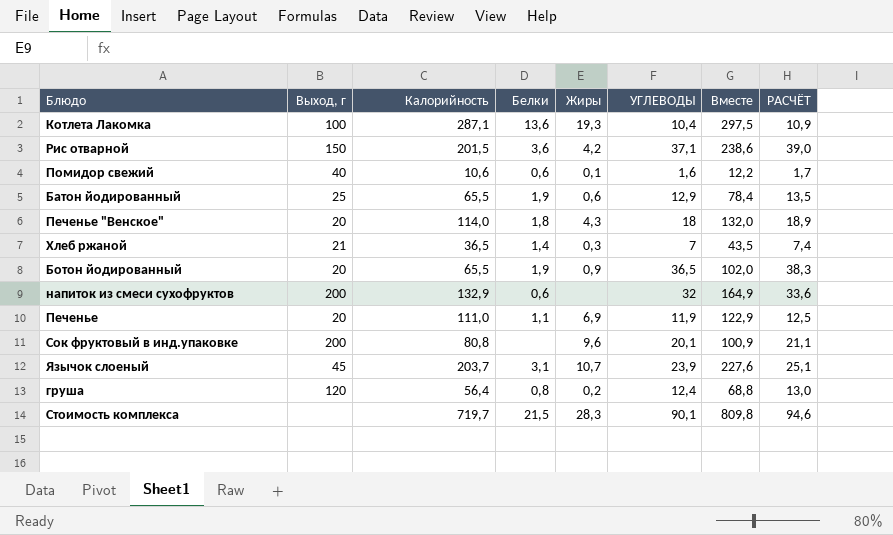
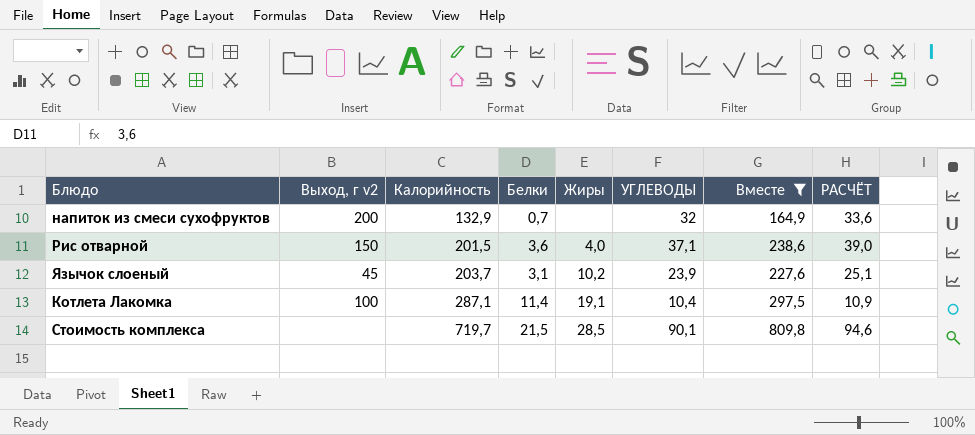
filter: none -> Вместе >= 164,9
row order: none -> Калорийность ascending
column name: Выход, г -> Выход, г v2
напиток из смеси сухофруктов | Белки: 0,6 -> 0,7
Рис отварной | Жиры: 4,2 -> 4,0
Язычок слоеный | Жиры: 10,7 -> 10,2
Котлета Лакомка | Белки: 13,6 -> 11,4
Котлета Лакомка | Жиры: 19,3 -> 19,1
Стоимость комплекса | Жиры: 28,3 -> 28,5

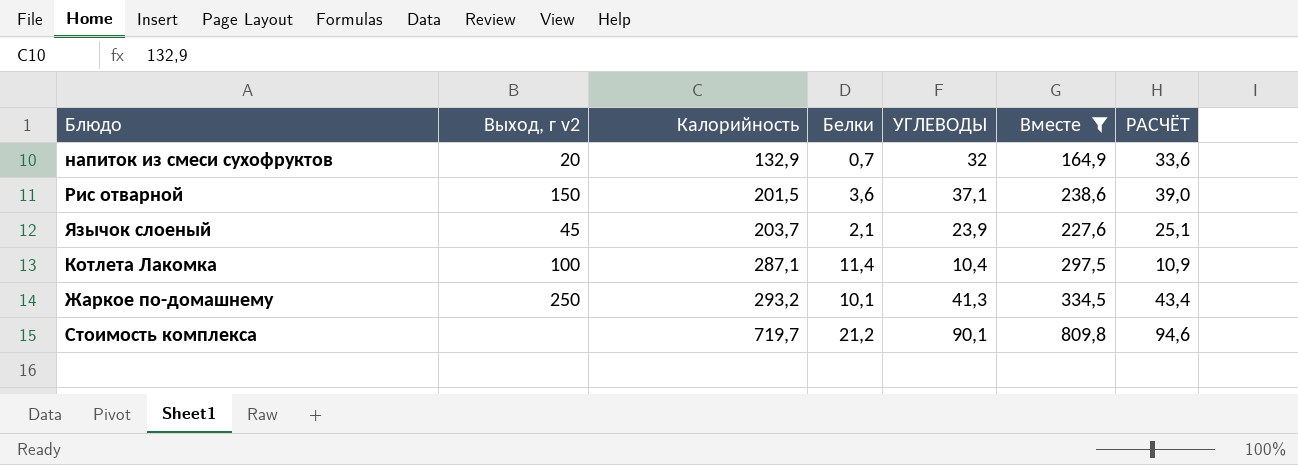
column Жиры | position: 5 -> none
напиток из смеси сухофруктов | Выход, г v2: 200 -> 20
Язычок слоеный | Белки: 3,1 -> 2,1
row Жаркое по-домашнему: none -> 250 | 293,2 | 10,1 | 41,3 | 334,5 | 43,4
Стоимость комплекса | Белки: 21,5 -> 21,2

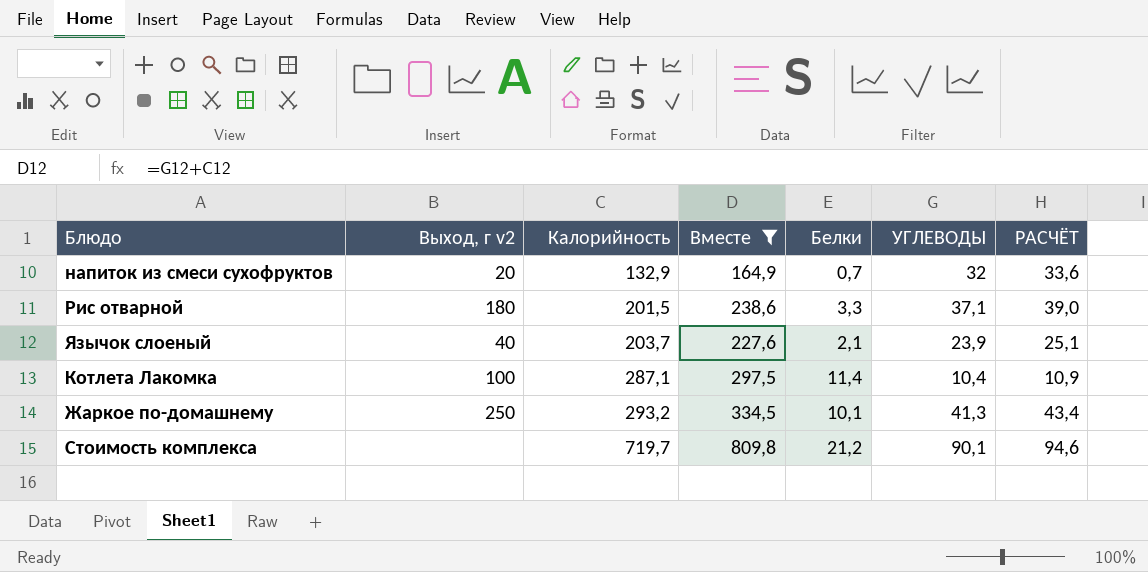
column Вместе | position: 6 -> 4
Рис отварной | Выход, г v2: 150 -> 180
Рис отварной | Белки: 3,6 -> 3,3
Язычок слоеный | Выход, г v2: 45 -> 40

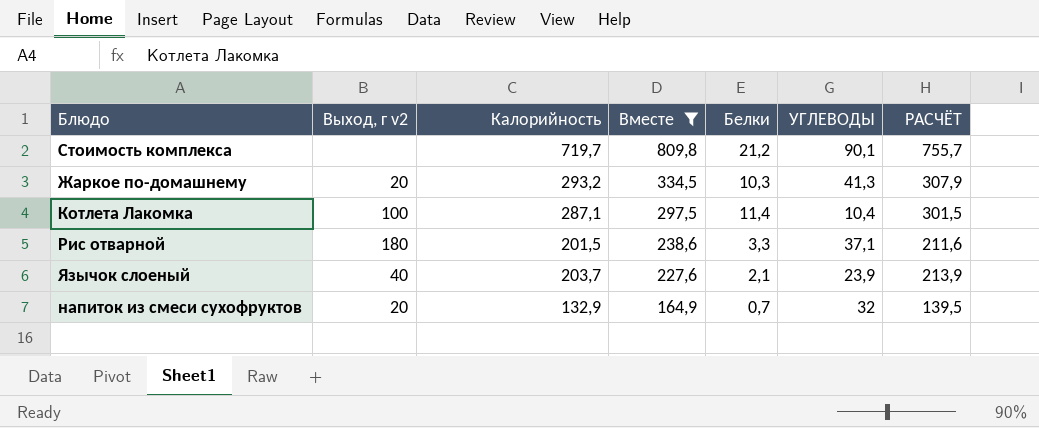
row order: Калорийность ascending -> Вместе descending
column РАСЧЁТ | formula: [УГЛЕВОДЫ] * 1,05 -> [Калорийность] * 1,05
Жаркое по-домашнему | Выход, г v2: 250 -> 20
Жаркое по-домашнему | Белки: 10,1 -> 10,3

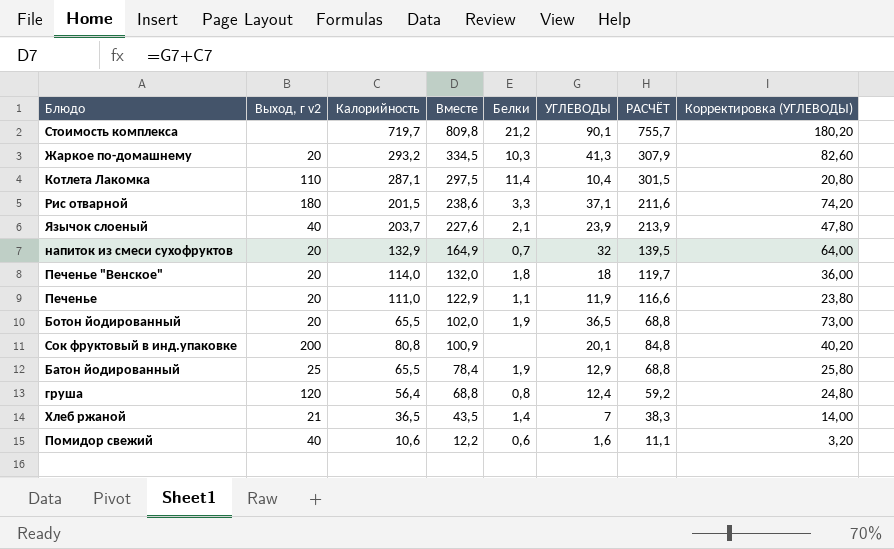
filter: Вместе >= 164,9 -> none
column Корректировка (УГЛЕВОДЫ) | formula: none -> [УГЛЕВОДЫ] * 2
Котлета Лакомка | Выход, г v2: 100 -> 110

